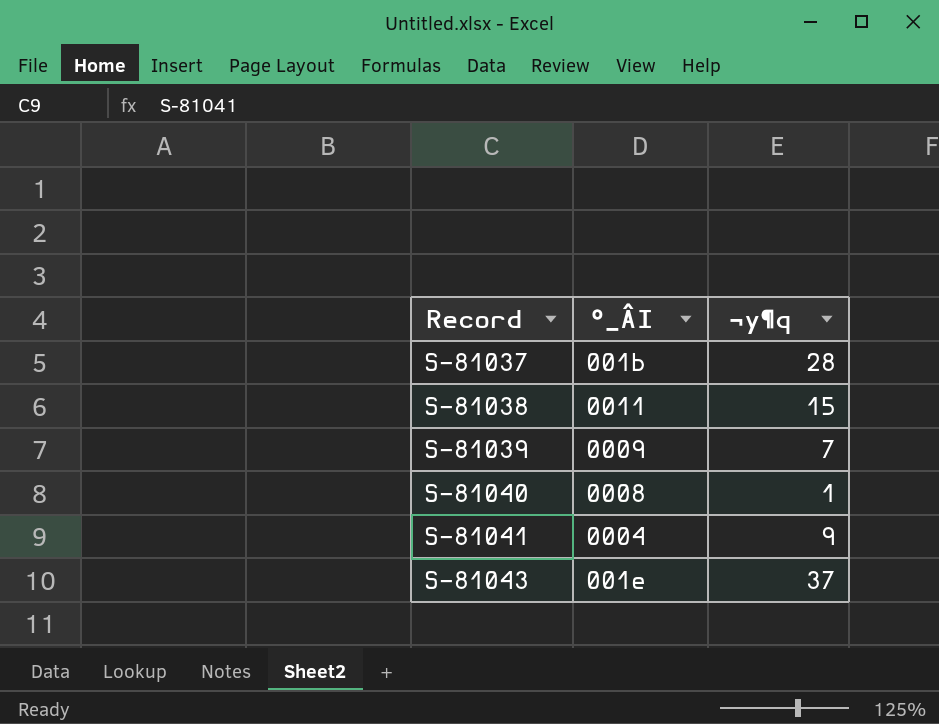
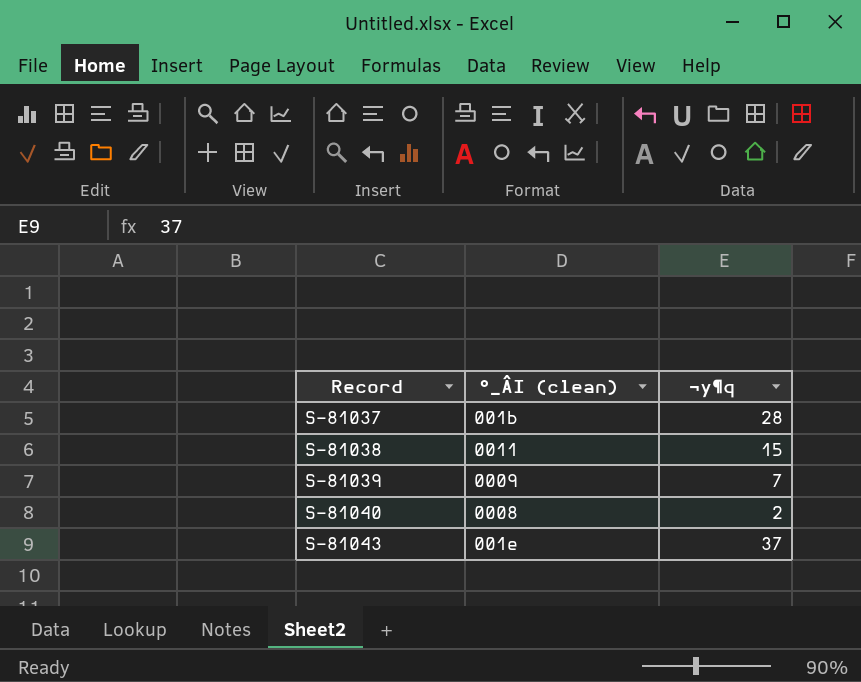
column name: °_ÂI -> °_ÂI (clean)
row S-81041: 0004 | 9 -> none
S-81040 | ¬y¶q: 1 -> 2

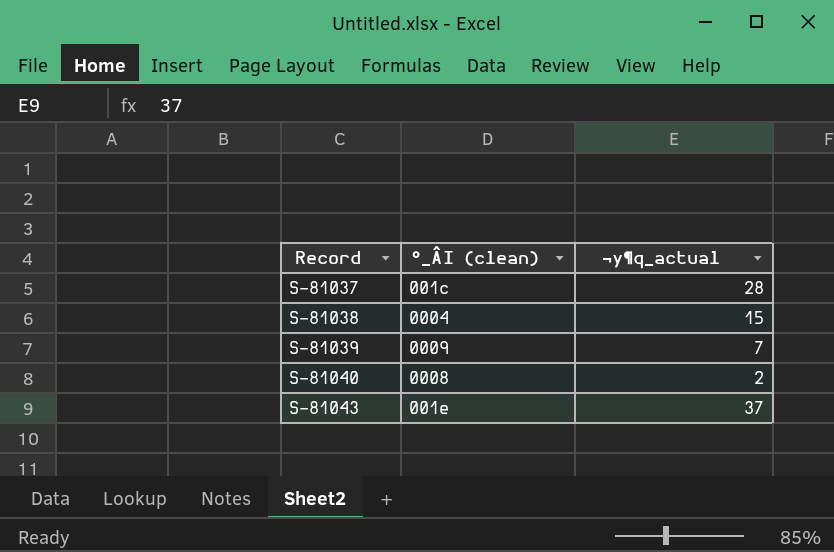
column name: ¬y¶q -> ¬y¶q_actual
S-81037 | °_ÂI (clean): 001b -> 001c
S-81038 | °_ÂI (clean): 0011 -> 0004

